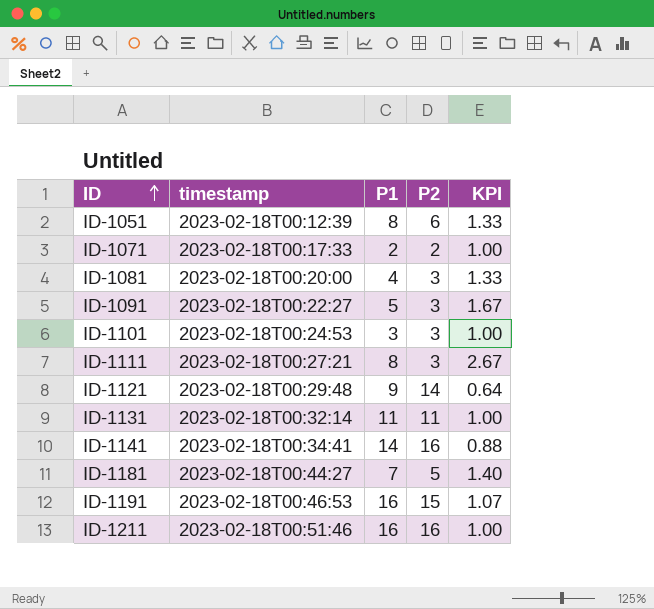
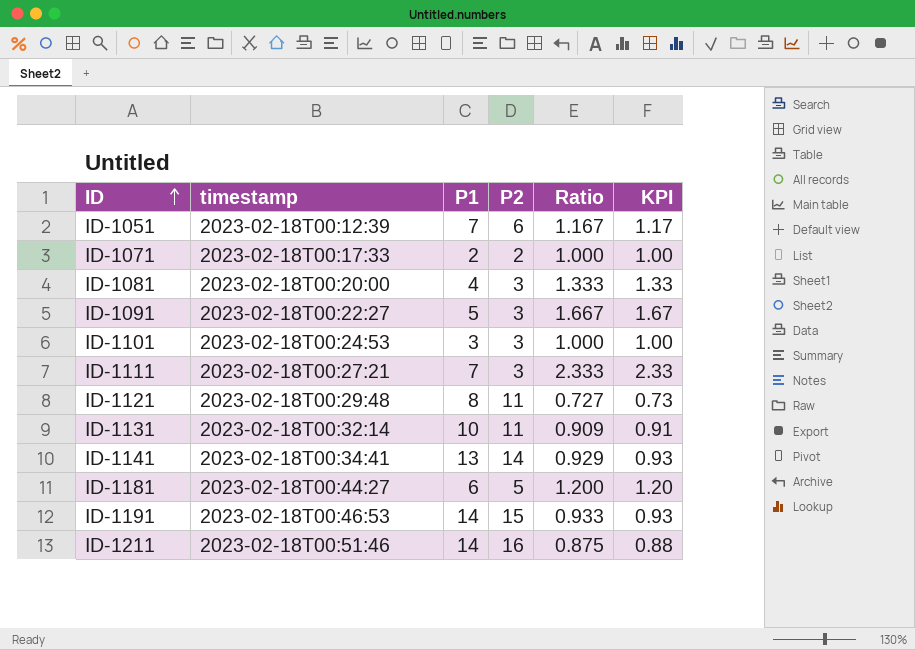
column Ratio | formula: none -> [P1] / [P2]
ID-1051 | P1: 8 -> 7
ID-1051 | KPI: 1.33 -> 1.17
ID-1111 | P1: 8 -> 7
ID-1111 | KPI: 2.67 -> 2.33
ID-1121 | P1: 9 -> 8
ID-1121 | P2: 14 -> 11
ID-1121 | KPI: 0.64 -> 0.73
ID-1131 | P1: 11 -> 10
ID-1131 | KPI: 1.00 -> 0.91
ID-1141 | P1: 14 -> 13
ID-1141 | P2: 16 -> 14
ID-1141 | KPI: 0.88 -> 0.93
ID-1181 | P1: 7 -> 6
ID-1181 | KPI: 1.40 -> 1.20
ID-1191 | P1: 16 -> 14
ID-1191 | KPI: 1.07 -> 0.93
ID-1211 | P1: 16 -> 14
ID-1211 | KPI: 1.00 -> 0.88

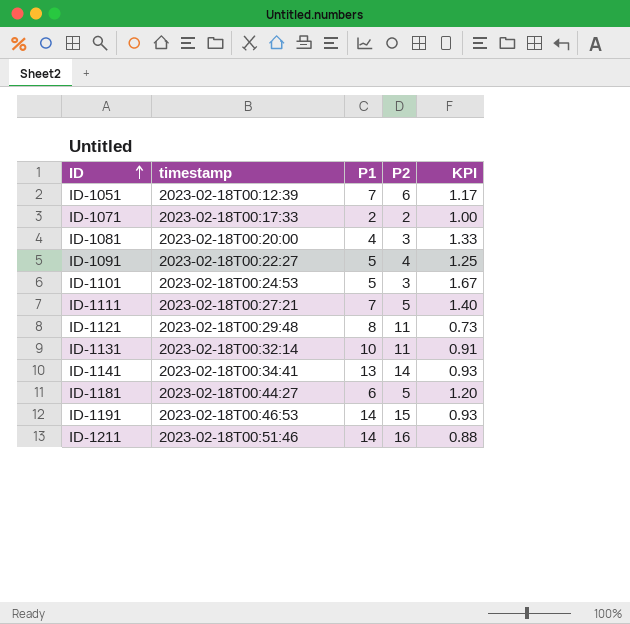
column Ratio | formula: [P1] / [P2] -> none
ID-1091 | P2: 3 -> 4
ID-1091 | KPI: 1.67 -> 1.25
ID-1101 | P1: 3 -> 5
ID-1101 | KPI: 1.00 -> 1.67
ID-1111 | P2: 3 -> 5
ID-1111 | KPI: 2.33 -> 1.40

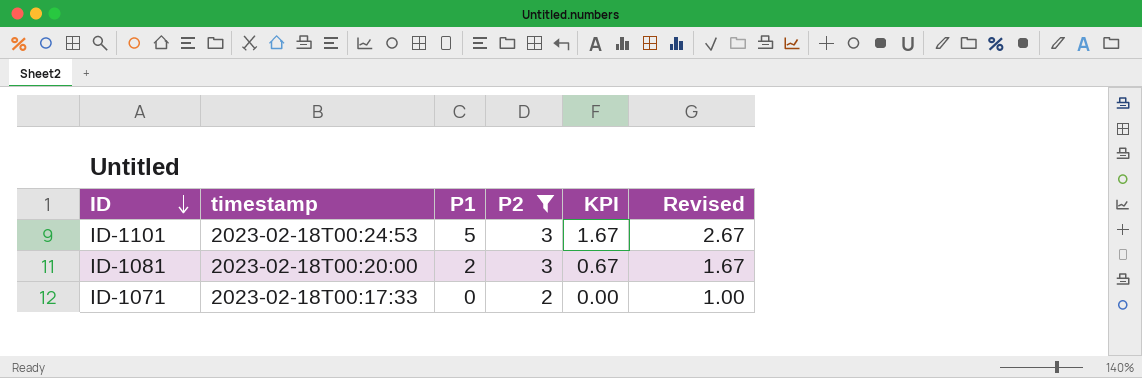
filter: none -> P2 <= 3
row order: ID ascending -> ID descending
column Revised | formula: none -> [KPI] + 1
ID-1081 | P1: 4 -> 2
ID-1081 | KPI: 1.33 -> 0.67
ID-1071 | P1: 2 -> 0
ID-1071 | KPI: 1.00 -> 0.00

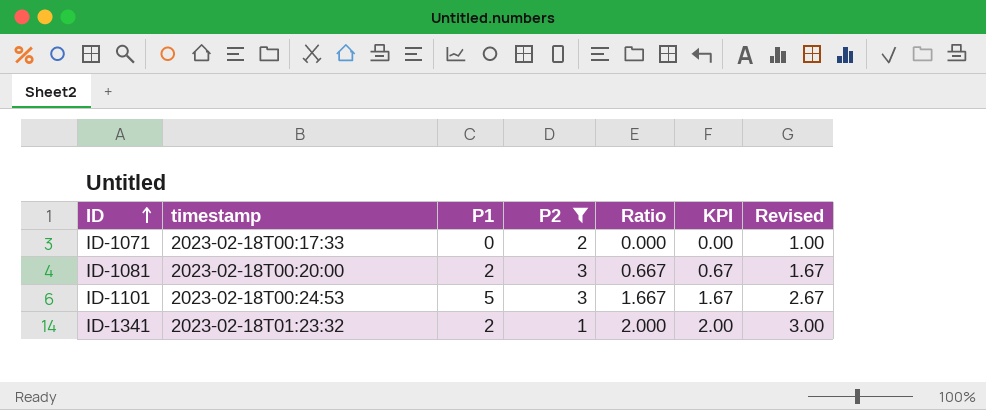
row order: ID descending -> ID ascending
column Ratio | formula: none -> [P1] / [P2]
row ID-1341: none -> 2023-02-18T01:23:32 | 2 | 1 | 2.000 | 2.00 | 3.00

